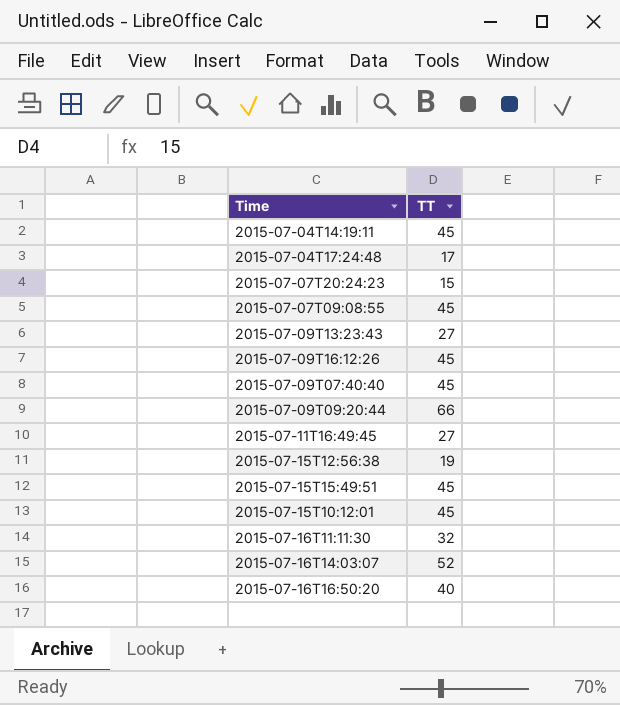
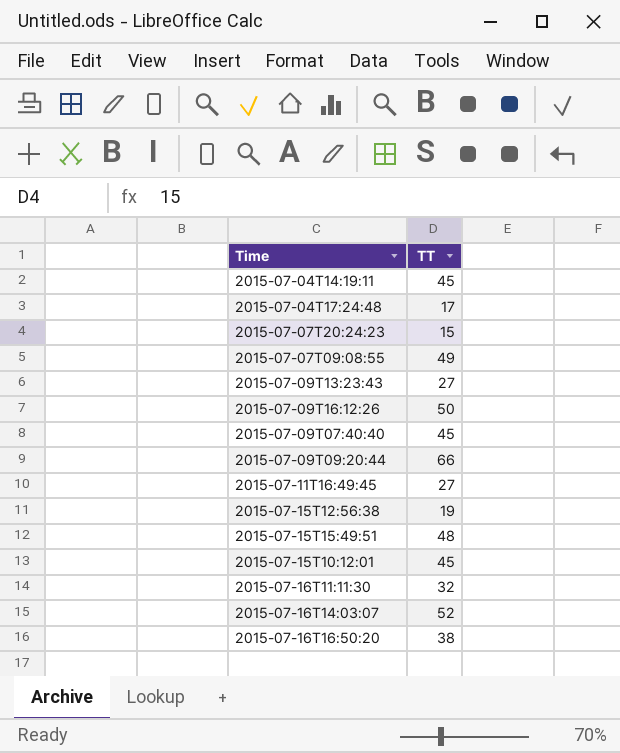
2015-07-07T09:08:55 | TT: 45 -> 49
2015-07-09T16:12:26 | TT: 45 -> 50
2015-07-15T15:49:51 | TT: 45 -> 48
2015-07-16T16:50:20 | TT: 40 -> 38

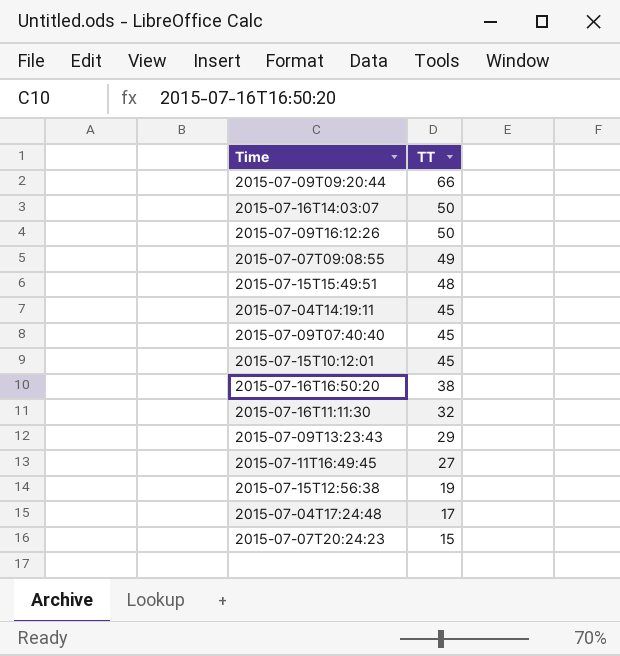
row order: none -> TT descending
2015-07-16T14:03:07 | TT: 52 -> 50
2015-07-09T13:23:43 | TT: 27 -> 29

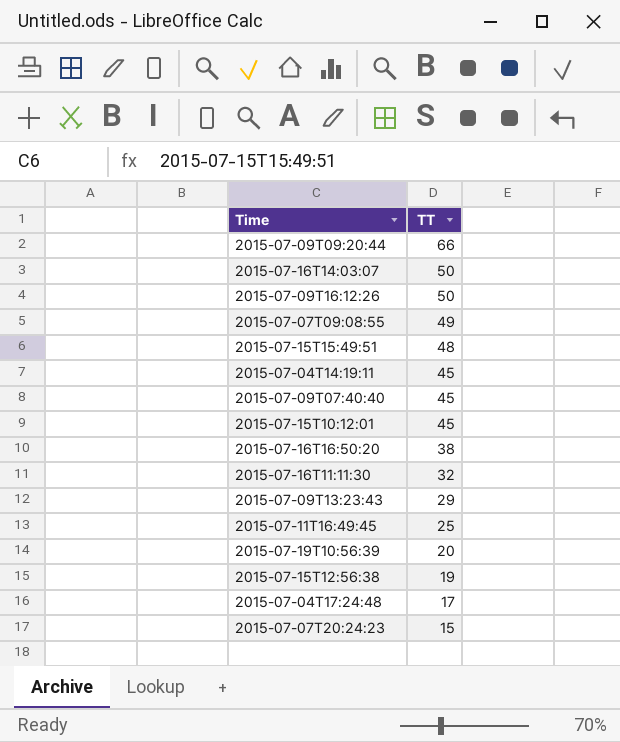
2015-07-11T16:49:45 | TT: 27 -> 25
row 2015-07-19T10:56:39: none -> 20

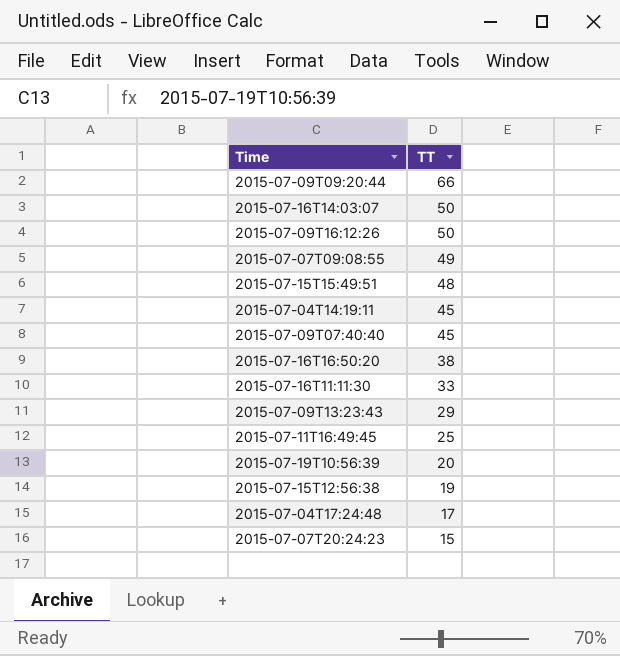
row 2015-07-15T10:12:01: 45 -> none
2015-07-16T11:11:30 | TT: 32 -> 33

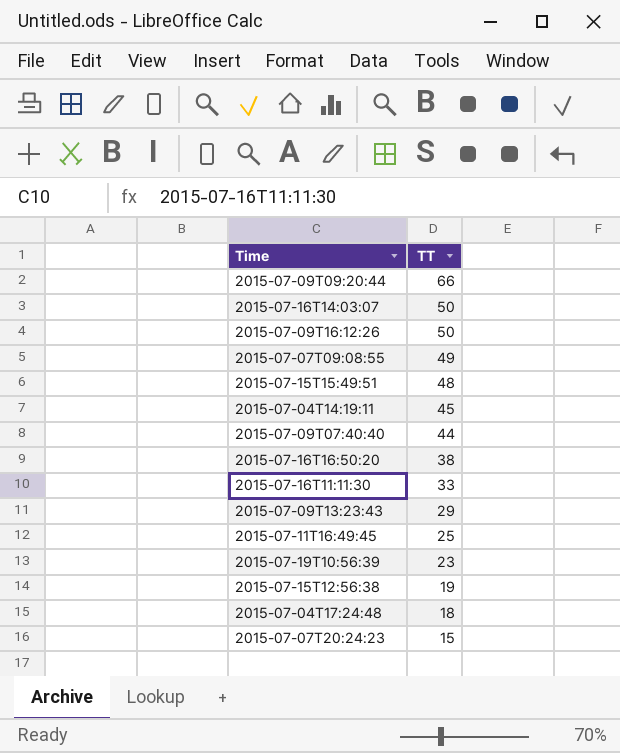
2015-07-09T07:40:40 | TT: 45 -> 44
2015-07-19T10:56:39 | TT: 20 -> 23
2015-07-04T17:24:48 | TT: 17 -> 18

